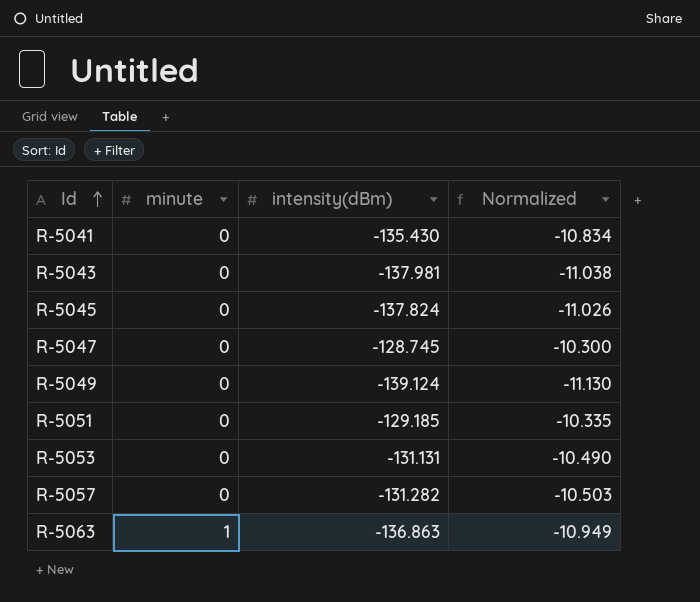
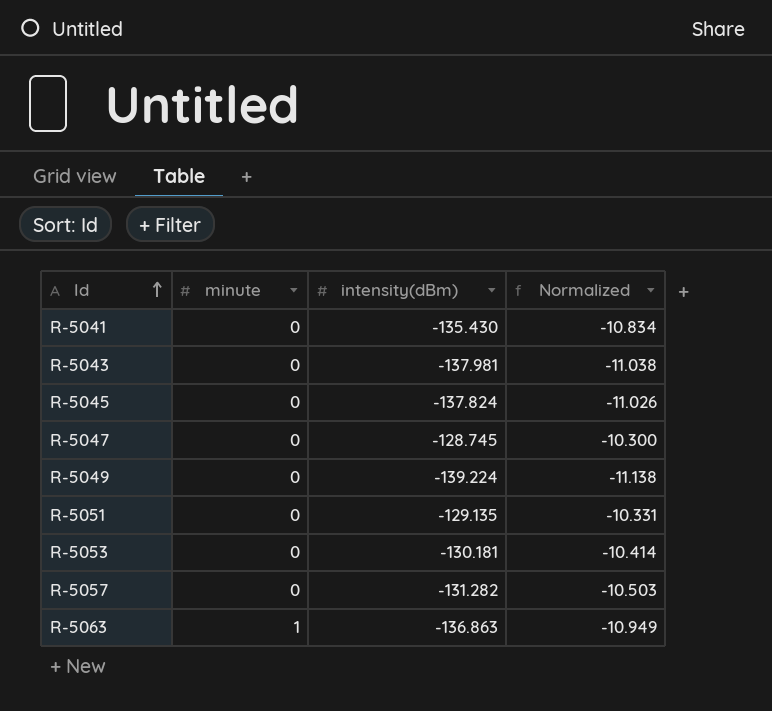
R-5049 | intensity(dBm): -139.124 -> -139.224
R-5049 | Normalized: -11.130 -> -11.138
R-5051 | intensity(dBm): -129.185 -> -129.135
R-5051 | Normalized: -10.335 -> -10.331
R-5053 | intensity(dBm): -131.131 -> -130.181
R-5053 | Normalized: -10.490 -> -10.414

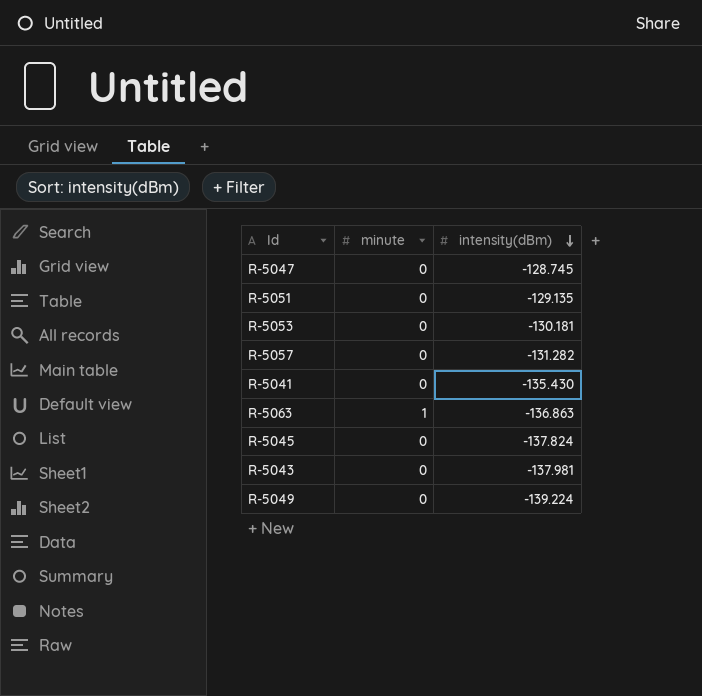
row order: Id ascending -> intensity(dBm) descending
column Normalized | formula: [intensity(dBm)] * 0.08 -> none

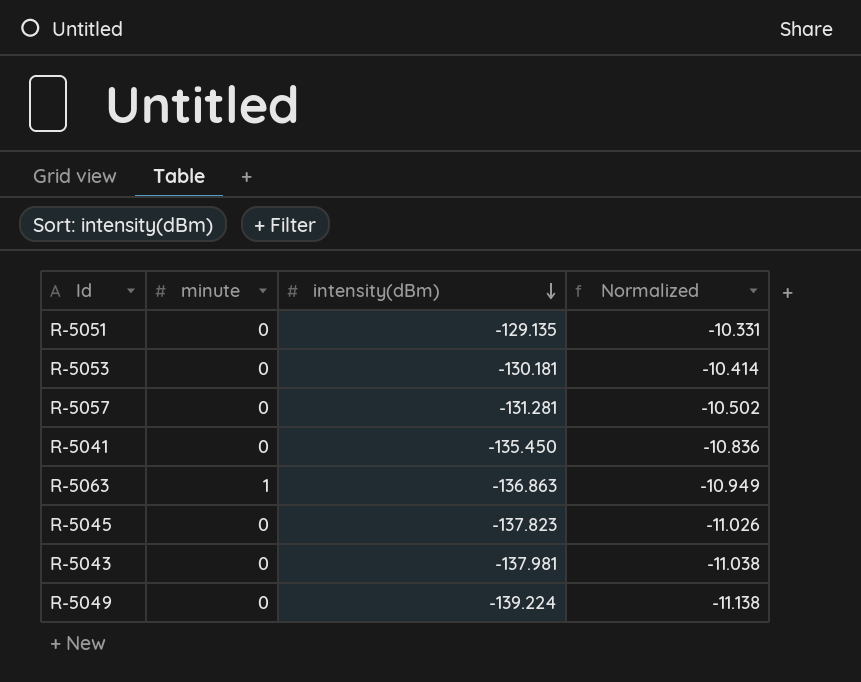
column Normalized | formula: none -> [intensity(dBm)] * 0.08
row R-5047: 0 | -128.745 -> none
R-5057 | intensity(dBm): -131.282 -> -131.281
R-5041 | intensity(dBm): -135.430 -> -135.450
R-5045 | intensity(dBm): -137.824 -> -137.823

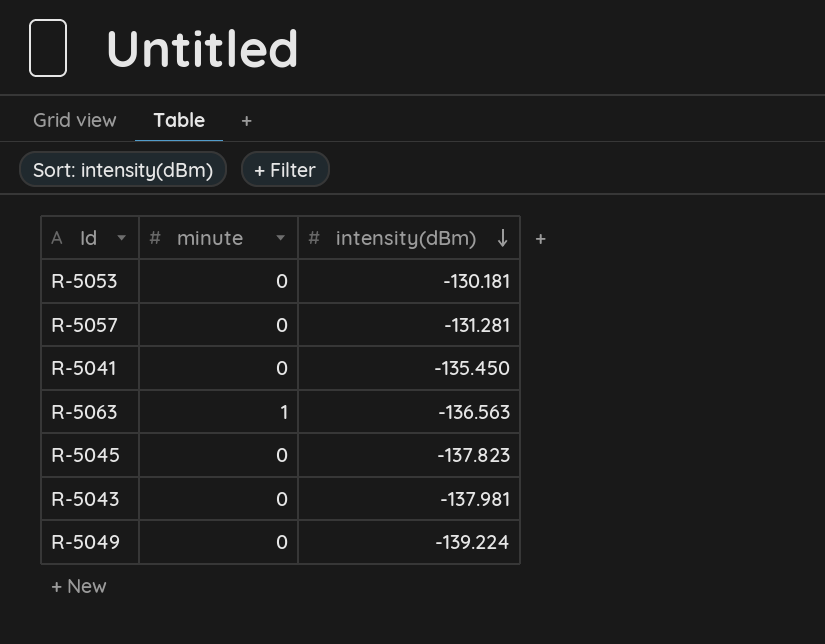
column Normalized | formula: [intensity(dBm)] * 0.08 -> none
row R-5051: 0 | -129.135 | -10.331 -> none
R-5063 | intensity(dBm): -136.863 -> -136.563

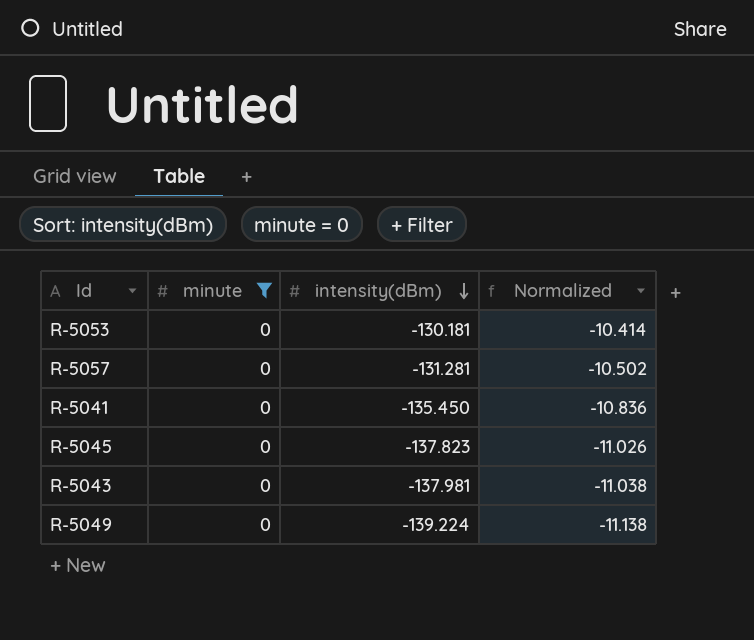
filter: none -> minute = 0
column Normalized | formula: none -> [intensity(dBm)] * 0.08

